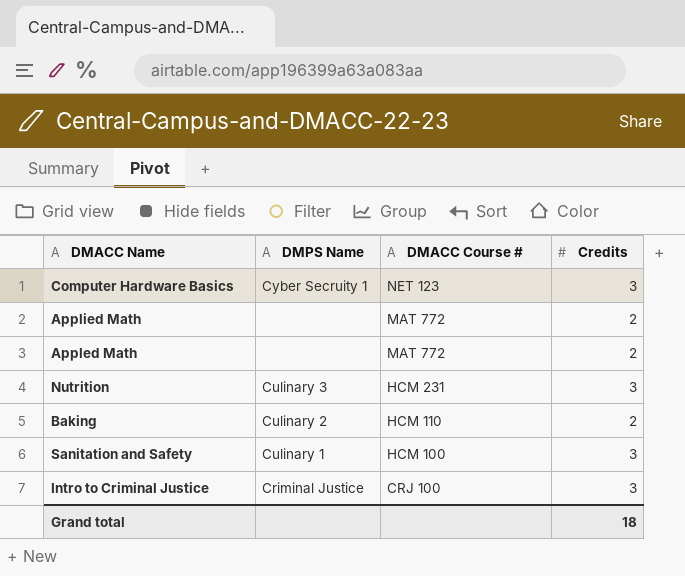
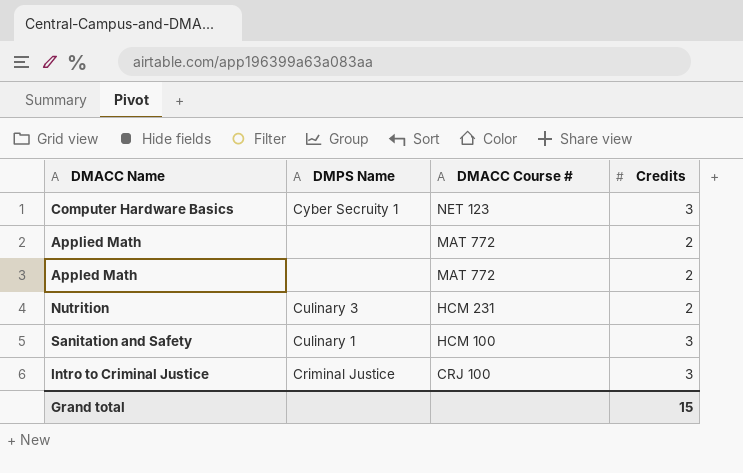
row Baking: Culinary 2 | HCM 110 | 2 -> none
Nutrition | Credits: 3 -> 2
Grand total | Credits: 18 -> 15

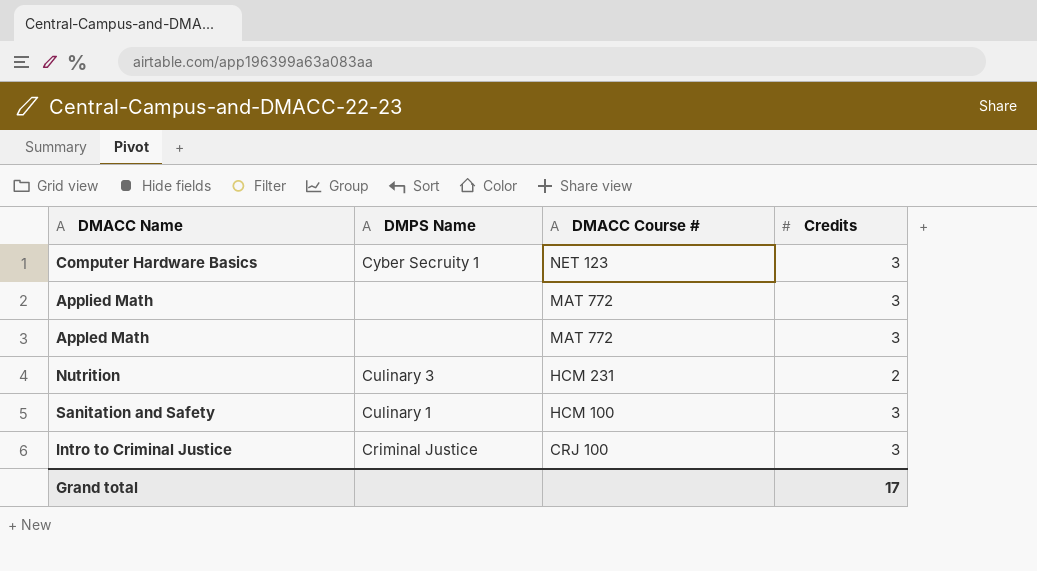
Applied Math | Credits: 2 -> 3
Appled Math | Credits: 2 -> 3
Grand total | Credits: 15 -> 17

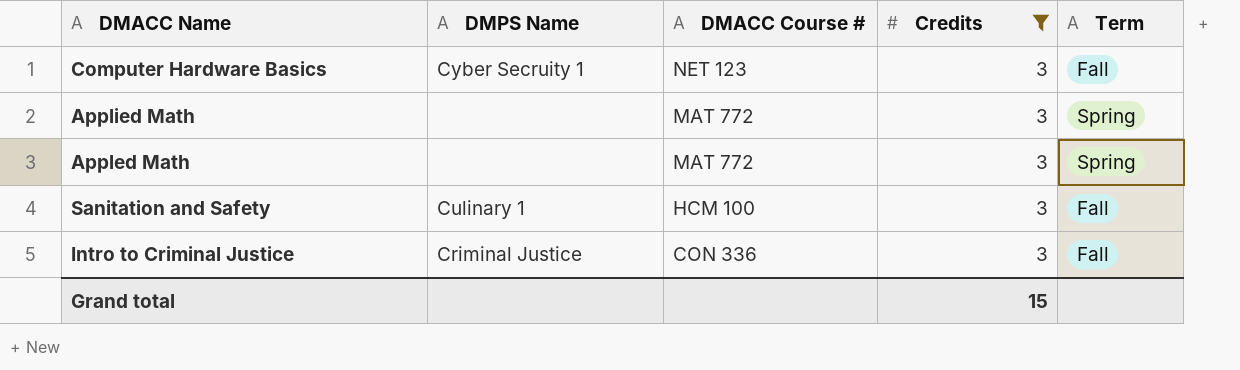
filter: none -> Credits = 3
column Term | position: none -> 5
Intro to Criminal Justice | DMACC Course #: CRJ 100 -> CON 336
Grand total | Credits: 17 -> 15

